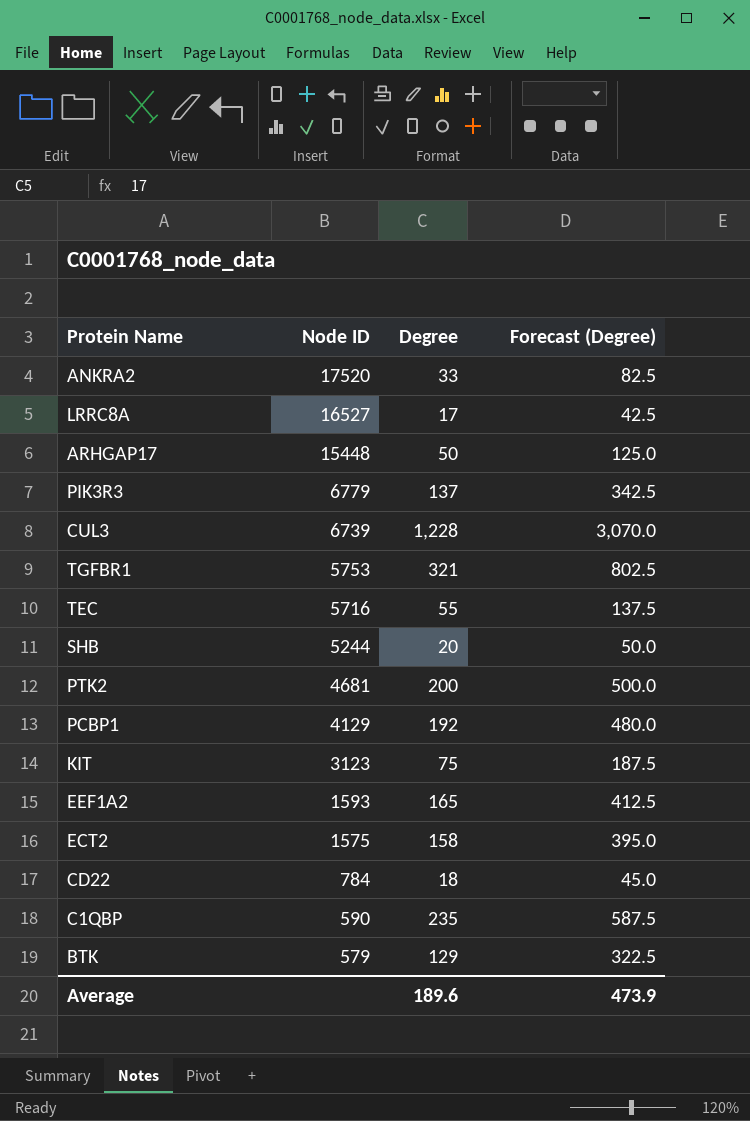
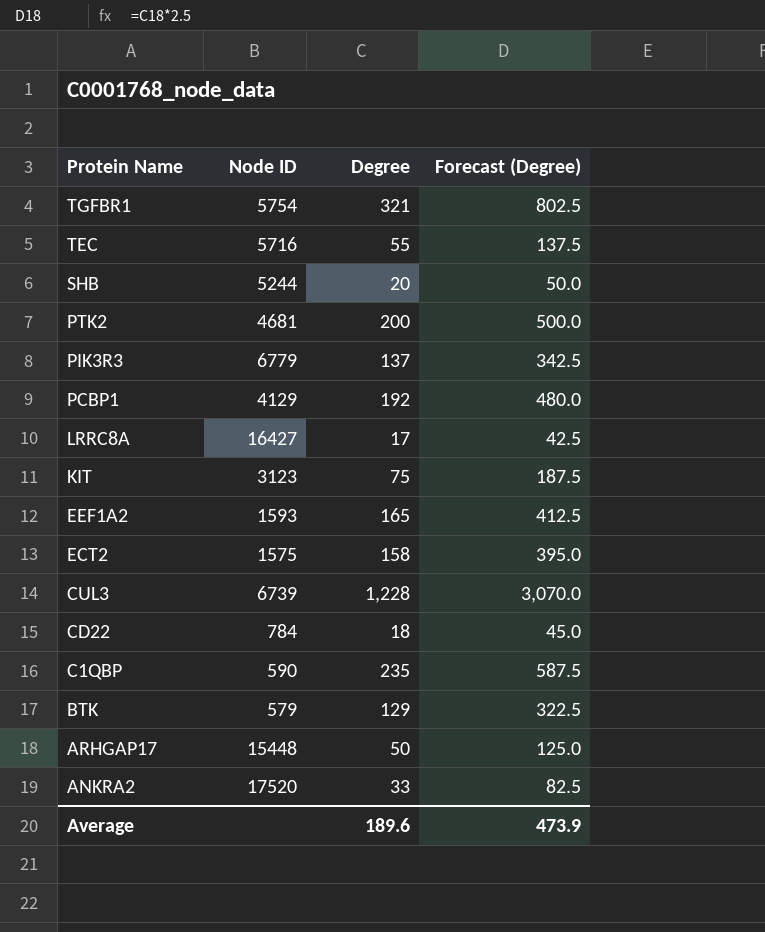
row order: Node ID descending -> Protein Name descending
TGFBR1 | Node ID: 5753 -> 5754
LRRC8A | Node ID: 16527 -> 16427

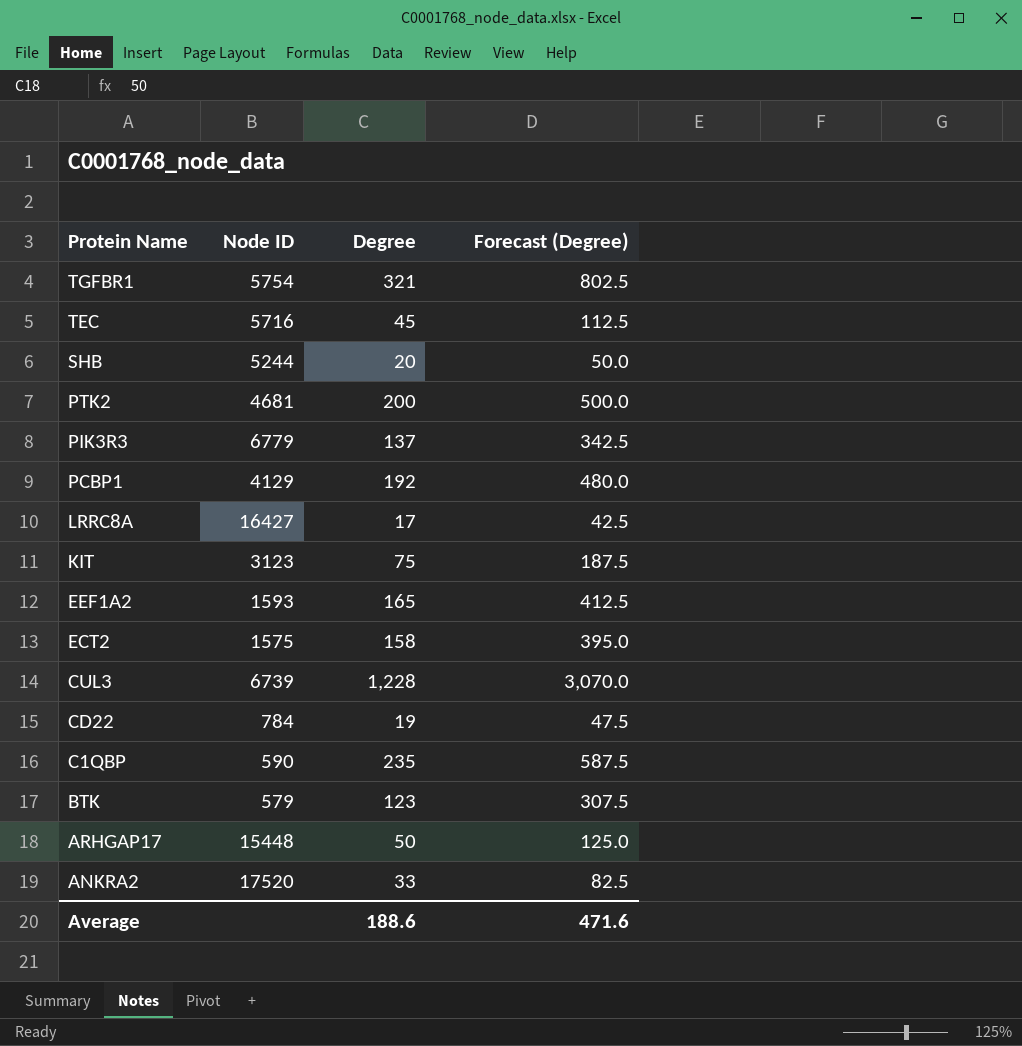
TEC | Degree: 55 -> 45
TEC | Forecast (Degree): 137.5 -> 112.5
CD22 | Degree: 18 -> 19
CD22 | Forecast (Degree): 45.0 -> 47.5
BTK | Degree: 129 -> 123
BTK | Forecast (Degree): 322.5 -> 307.5
Average | Degree: 189.6 -> 188.6
Average | Forecast (Degree): 473.9 -> 471.6

